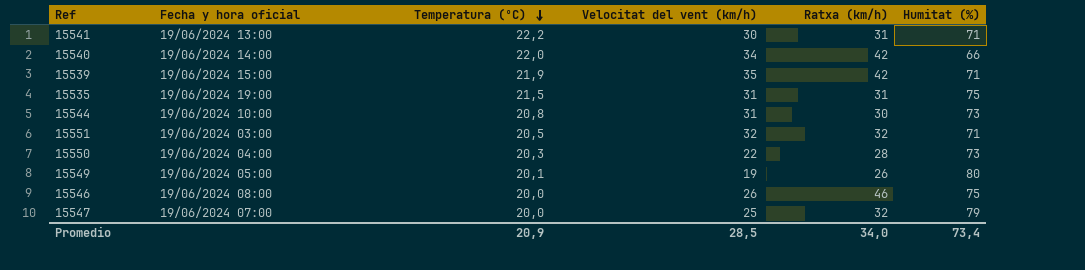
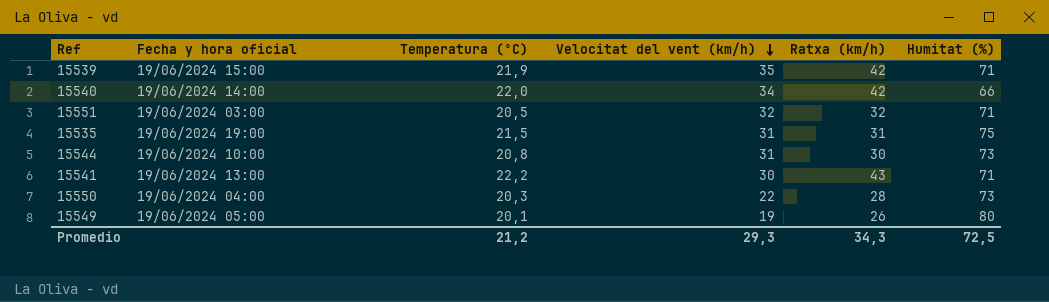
row order: Temperatura (ºC) descending -> Velocitat del vent (km/h) descending
row 15546: 19/06/2024 08:00 | 20,0 | 26 | 46 | 75 -> none
row 15547: 19/06/2024 07:00 | 20,0 | 25 | 32 | 79 -> none
15541 | Ratxa (km/h): 31 -> 43
Promedio | Temperatura (ºC): 20,9 -> 21,2
Promedio | Velocitat del vent (km/h): 28,5 -> 29,3
Promedio | Ratxa (km/h): 34,0 -> 34,3
Promedio | Humitat (%): 73,4 -> 72,5

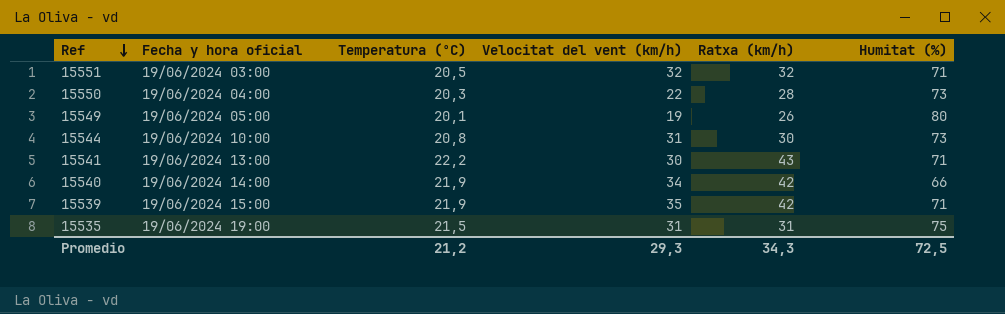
row order: Velocitat del vent (km/h) descending -> Ref descending
15540 | Temperatura (ºC): 22,0 -> 21,9

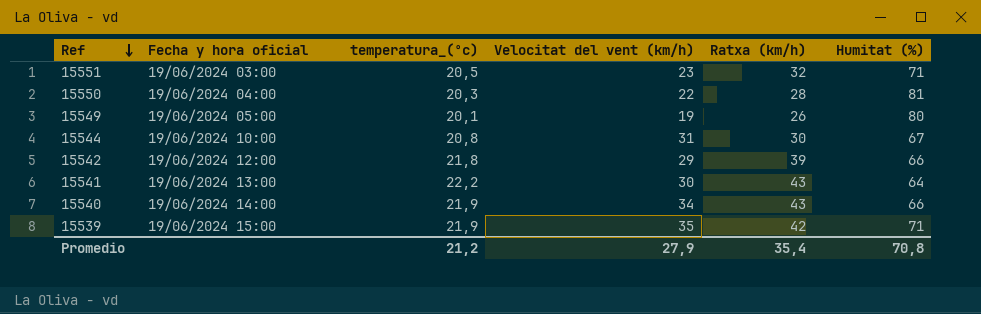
column name: Temperatura (ºC) -> temperatura_(ºc)
row 15535: 19/06/2024 19:00 | 21,5 | 31 | 31 | 75 -> none
15551 | Velocitat del vent (km/h): 32 -> 23
15550 | Humitat (%): 73 -> 81
15544 | Humitat (%): 73 -> 67
row 15542: none -> 19/06/2024 12:00 | 21,8 | 29 | 39 | 66
15541 | Humitat (%): 71 -> 64
15540 | Ratxa (km/h): 42 -> 43
Promedio | Velocitat del vent (km/h): 29,3 -> 27,9
Promedio | Ratxa (km/h): 34,3 -> 35,4
Promedio | Humitat (%): 72,5 -> 70,8

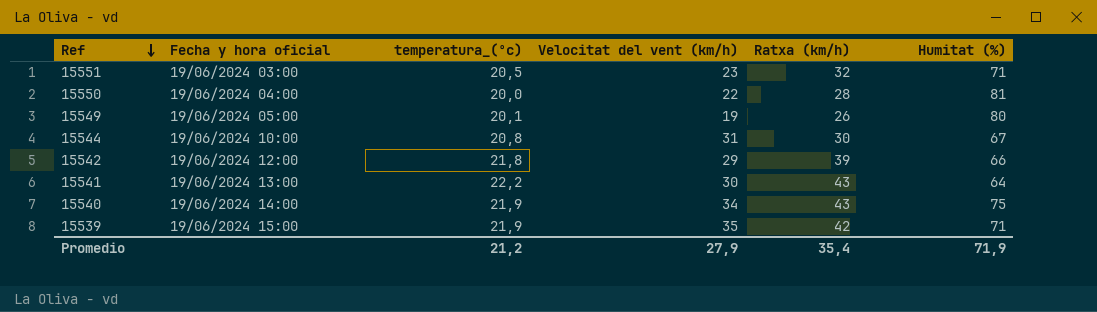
15550 | temperatura_(ºc): 20,3 -> 20,0
15540 | Humitat (%): 66 -> 75
Promedio | Humitat (%): 70,8 -> 71,9

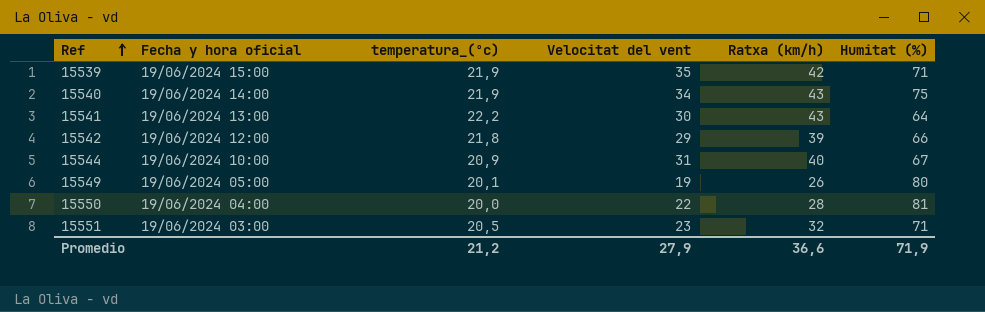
row order: Ref descending -> Ref ascending
column name: Velocitat del vent (km/h) -> Velocitat del vent
15544 | temperatura_(ºc): 20,8 -> 20,9
15544 | Ratxa (km/h): 30 -> 40
Promedio | Ratxa (km/h): 35,4 -> 36,6

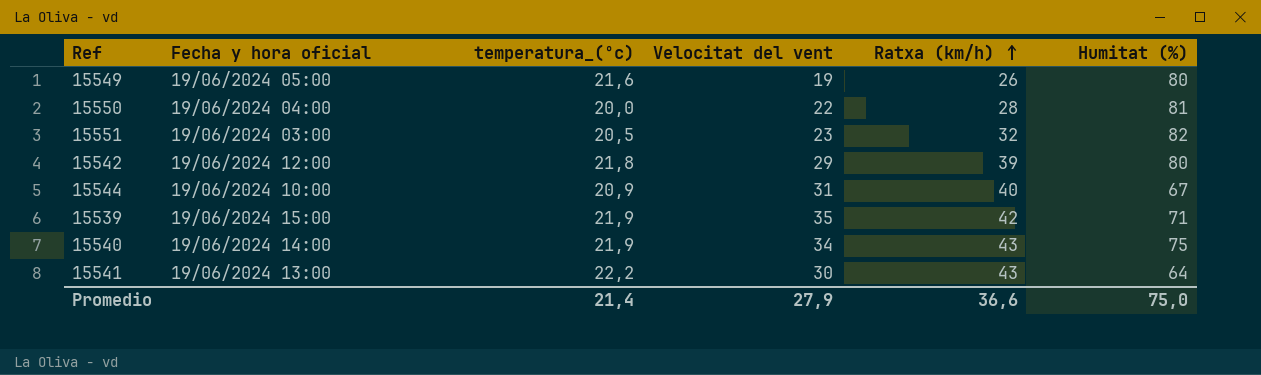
row order: Ref ascending -> Ratxa (km/h) ascending
15549 | temperatura_(ºc): 20,1 -> 21,6
15551 | Humitat (%): 71 -> 82
15542 | Humitat (%): 66 -> 80
Promedio | temperatura_(ºc): 21,2 -> 21,4
Promedio | Humitat (%): 71,9 -> 75,0

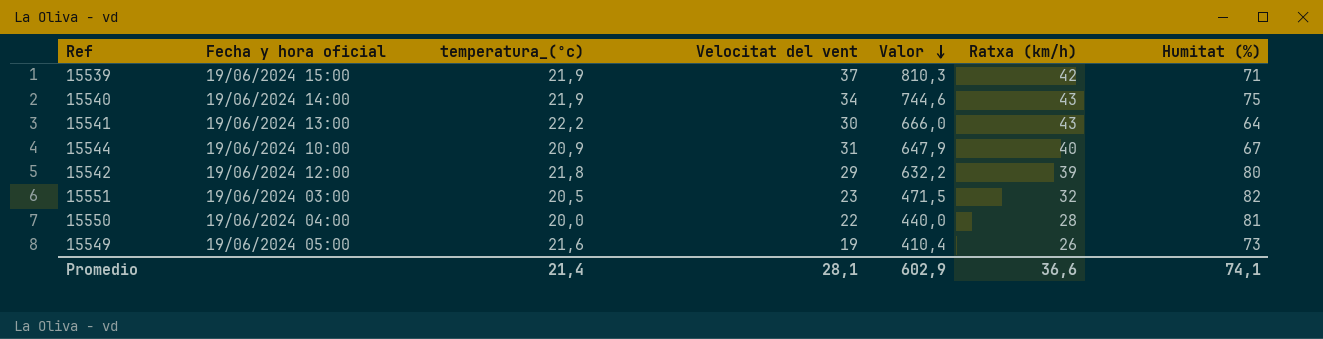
row order: Ratxa (km/h) ascending -> Valor descending
column Valor | formula: none -> [temperatura_(ºc)] * [Velocitat del vent]
15539 | Velocitat del vent: 35 -> 37
15549 | Humitat (%): 80 -> 73
Promedio | Velocitat del vent: 27,9 -> 28,1
Promedio | Humitat (%): 75,0 -> 74,1

